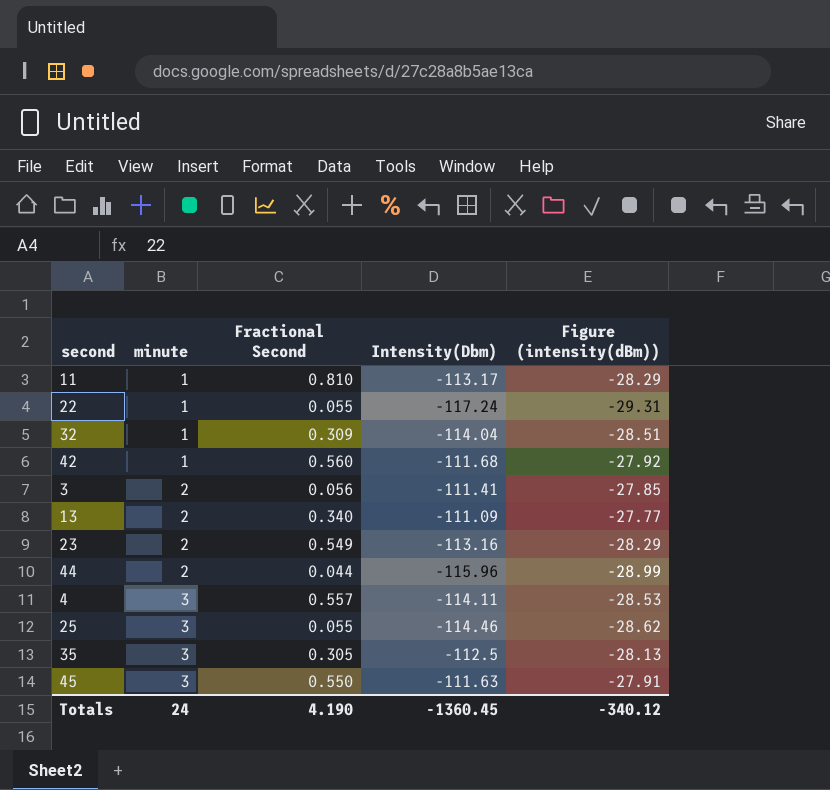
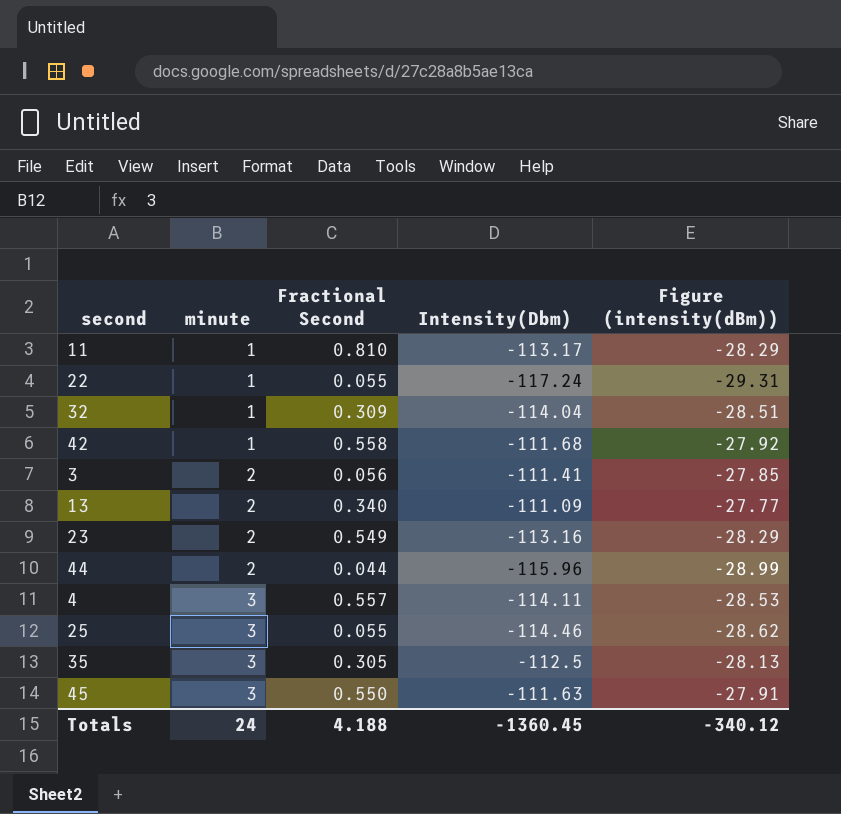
42 | Fractional Second: 0.560 -> 0.558
Totals | Fractional Second: 4.190 -> 4.188

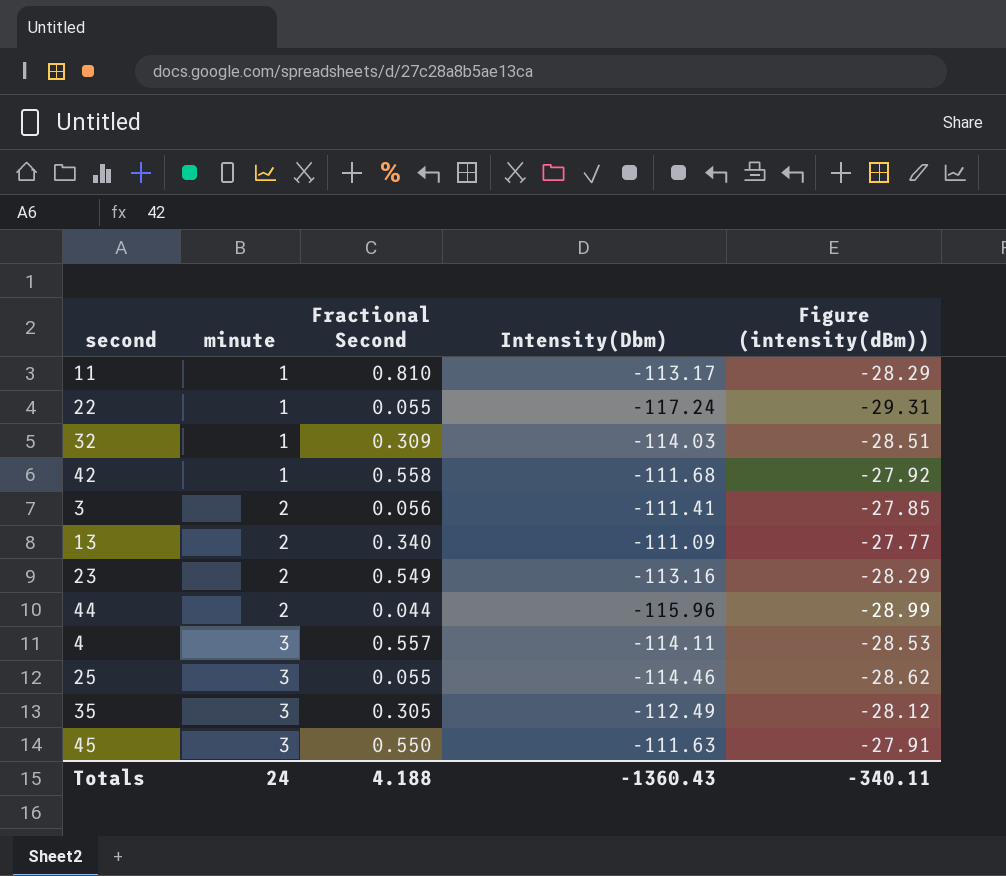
32 | Intensity(Dbm): -114.04 -> -114.03
35 | Intensity(Dbm): -112.5 -> -112.49
35 | Figure (intensity(dBm)): -28.13 -> -28.12
Totals | Intensity(Dbm): -1360.45 -> -1360.43
Totals | Figure (intensity(dBm)): -340.12 -> -340.11

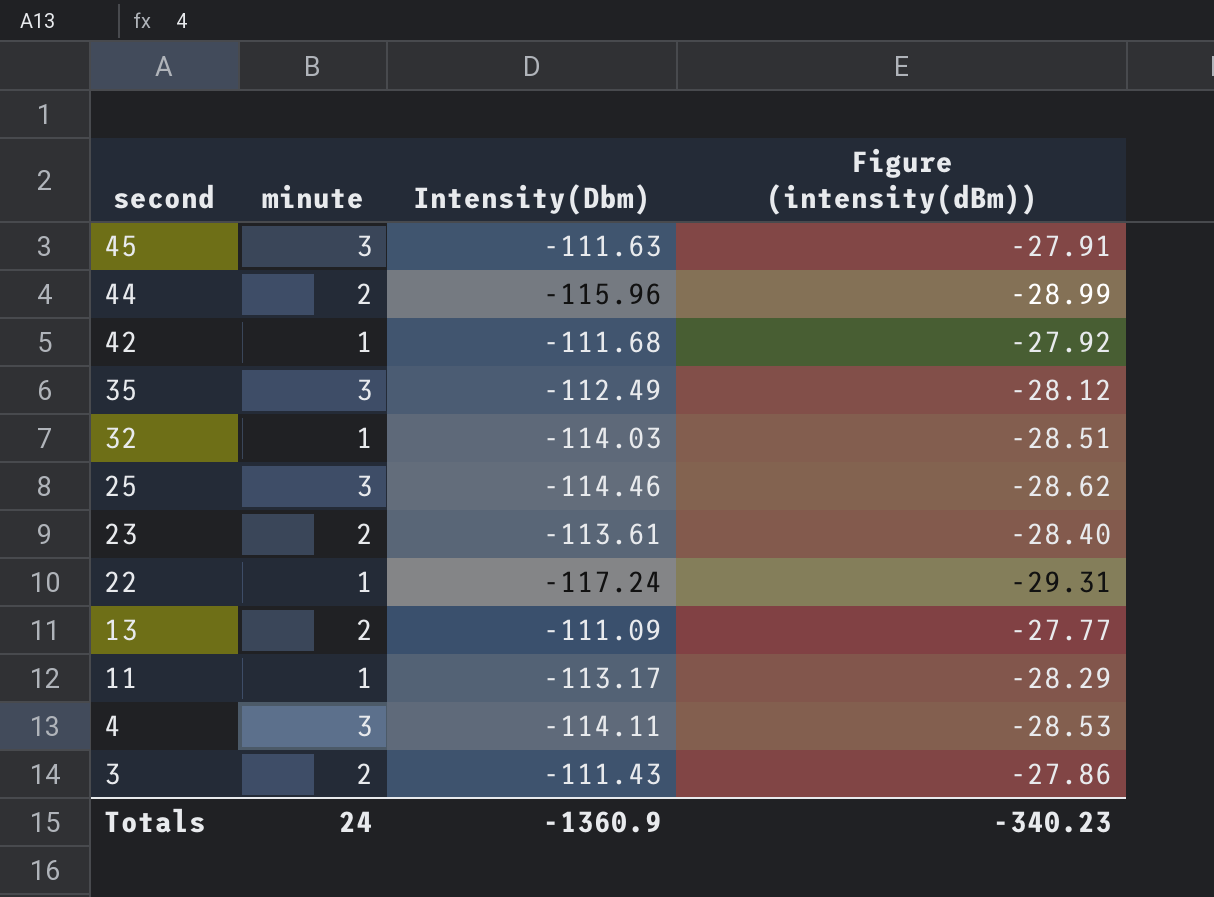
row order: minute ascending -> second descending
column Fractional Second | position: 3 -> none
23 | Intensity(Dbm): -113.16 -> -113.61
23 | Figure (intensity(dBm)): -28.29 -> -28.40
3 | Intensity(Dbm): -111.41 -> -111.43
3 | Figure (intensity(dBm)): -27.85 -> -27.86
Totals | Intensity(Dbm): -1360.43 -> -1360.9
Totals | Figure (intensity(dBm)): -340.11 -> -340.23

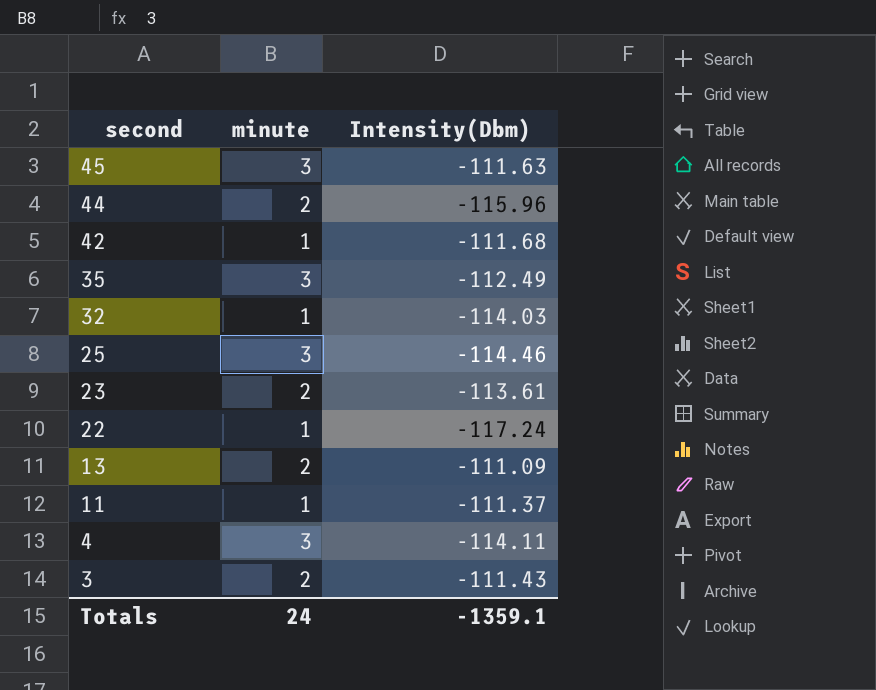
column Figure (intensity(dBm)) | formula: [Intensity(Dbm)] * 0.25 -> none
11 | Intensity(Dbm): -113.17 -> -111.37
Totals | Intensity(Dbm): -1360.9 -> -1359.1

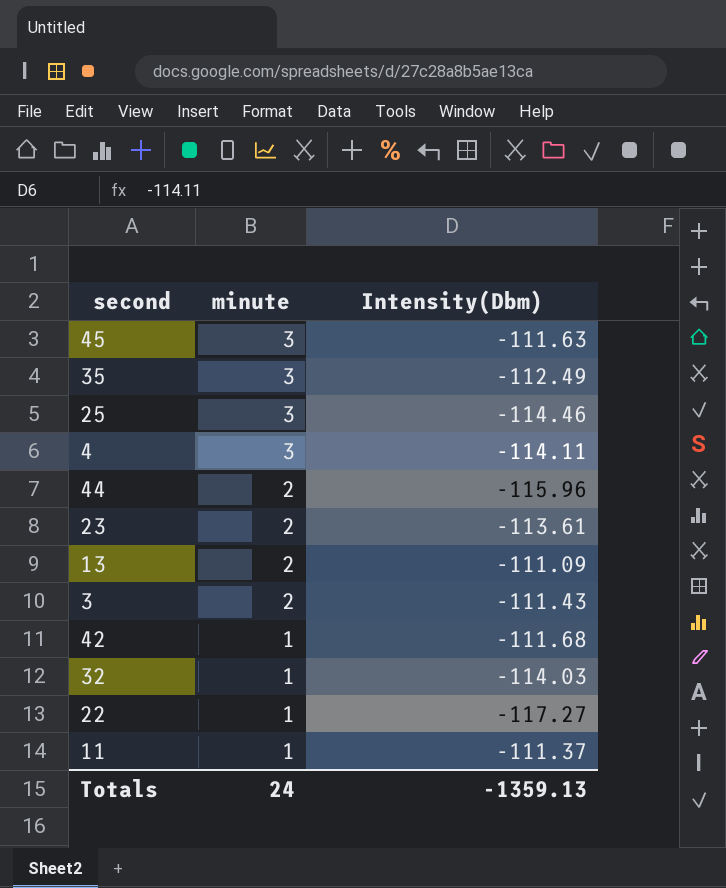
row order: second descending -> minute descending
22 | Intensity(Dbm): -117.24 -> -117.27
Totals | Intensity(Dbm): -1359.1 -> -1359.13

